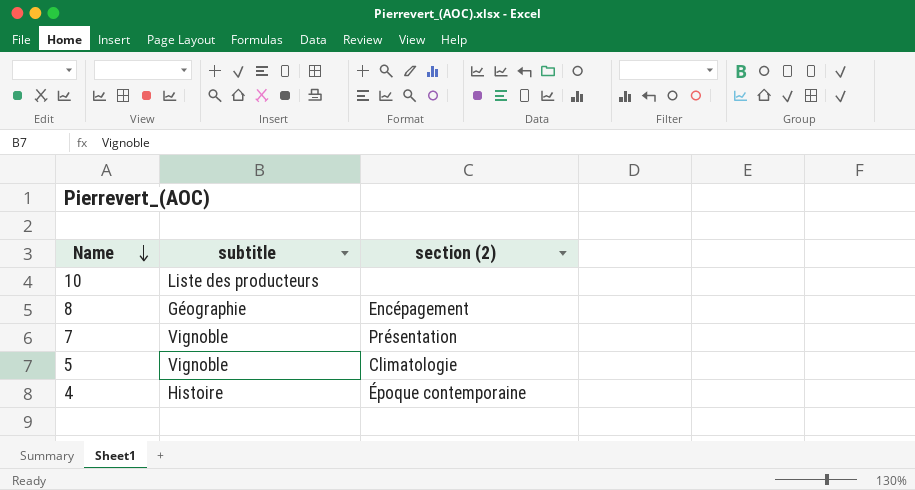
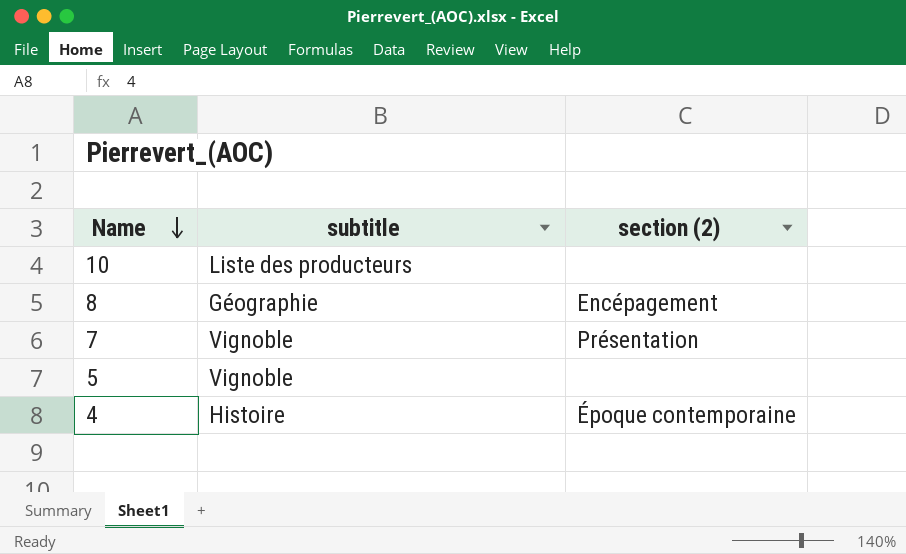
5 | section (2): Climatologie -> none

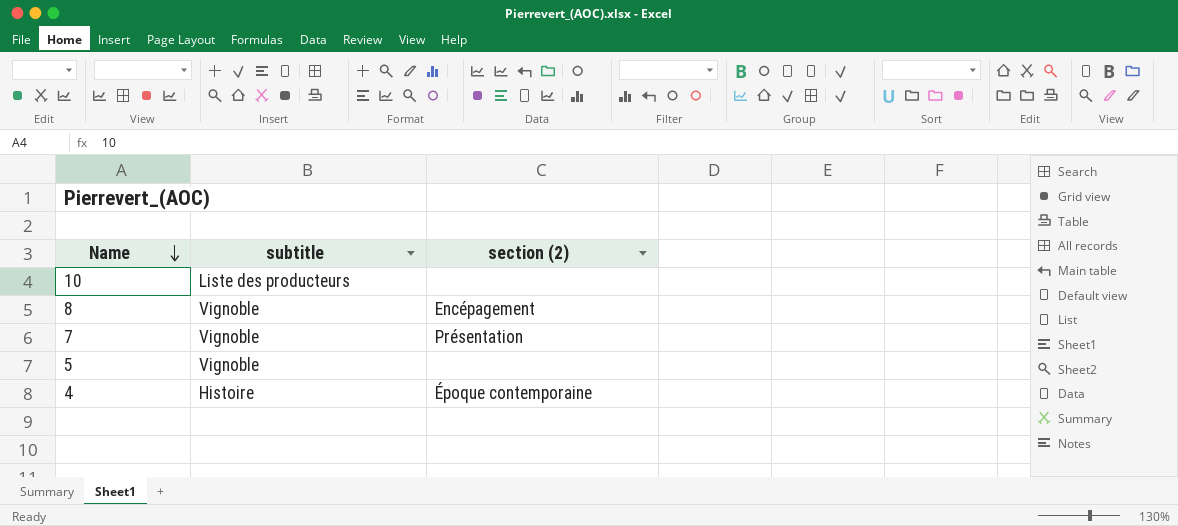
8 | subtitle: Géographie -> Vignoble

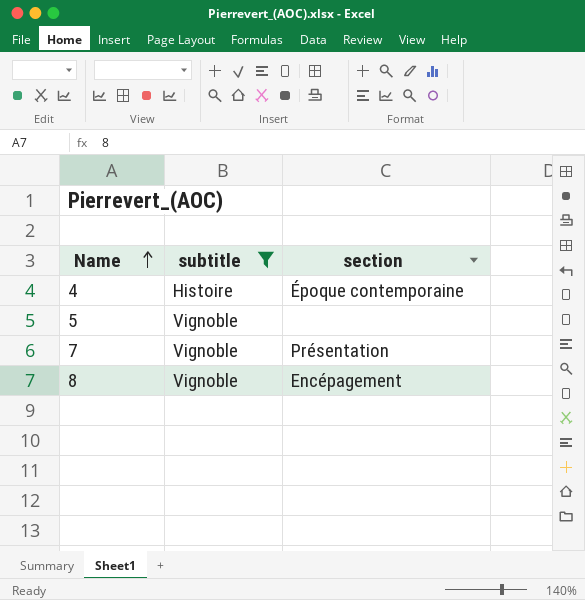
filter: none -> subtitle != Liste des producteurs
row order: Name descending -> Name ascending
column name: section (2) -> section

